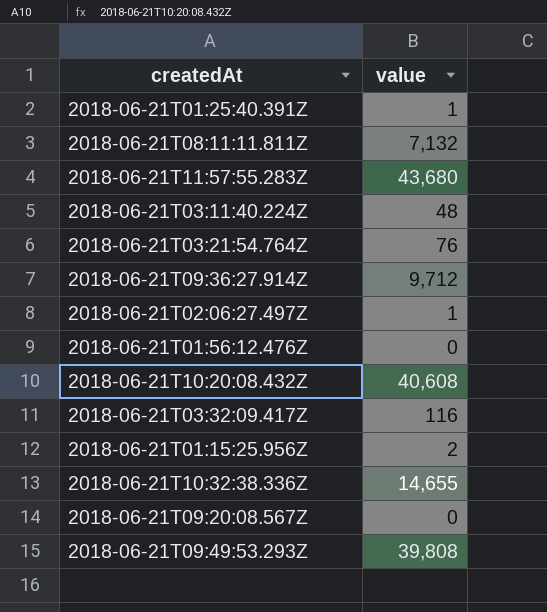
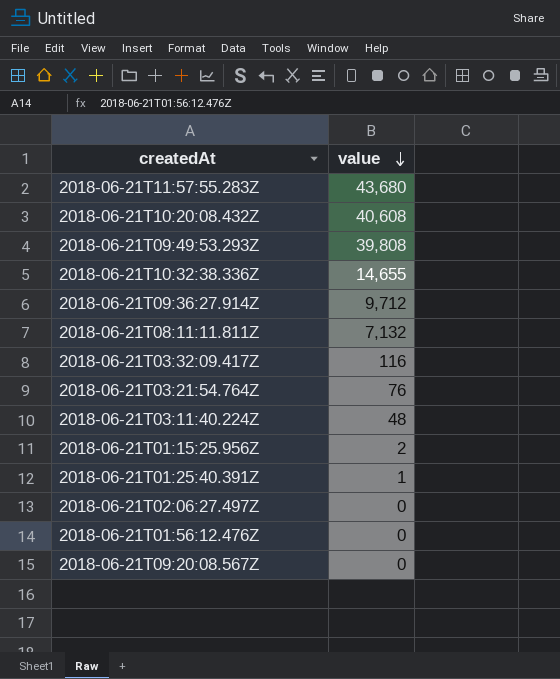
row order: none -> value descending
2018-06-21T02:06:27.497Z | value: 1 -> 0

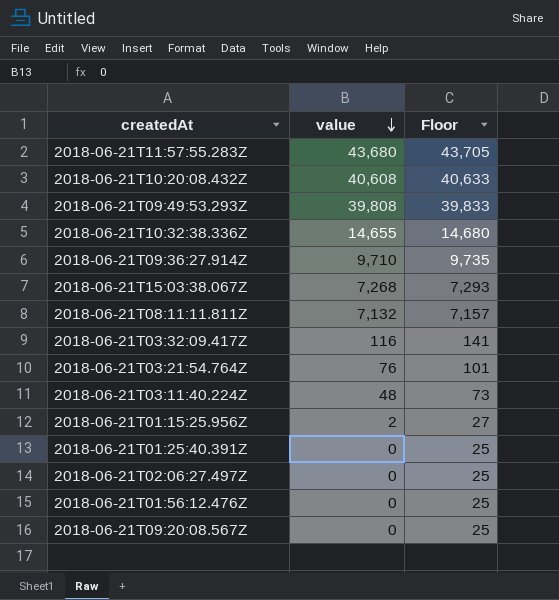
column Floor | formula: none -> [value] + 25
2018-06-21T09:36:27.914Z | value: 9,712 -> 9,710
row 2018-06-21T15:03:38.067Z: none -> 7,268 | 7,293
2018-06-21T01:25:40.391Z | value: 1 -> 0

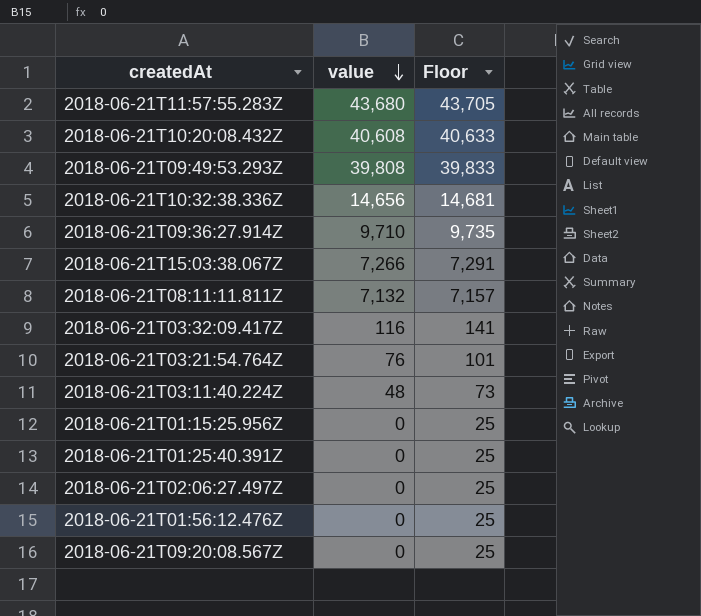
2018-06-21T10:32:38.336Z | value: 14,655 -> 14,656
2018-06-21T10:32:38.336Z | Floor: 14,680 -> 14,681
2018-06-21T15:03:38.067Z | value: 7,268 -> 7,266
2018-06-21T15:03:38.067Z | Floor: 7,293 -> 7,291
2018-06-21T01:15:25.956Z | value: 2 -> 0
2018-06-21T01:15:25.956Z | Floor: 27 -> 25

